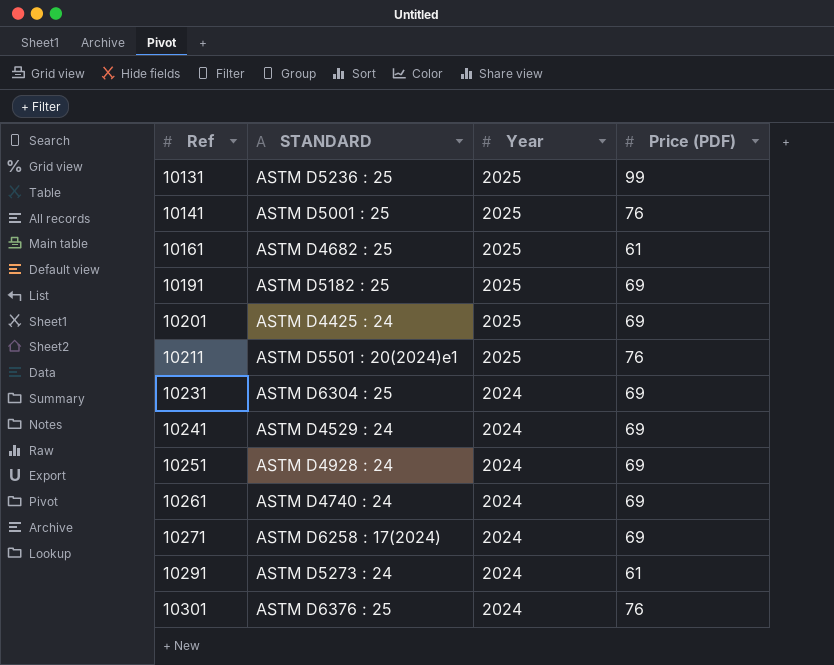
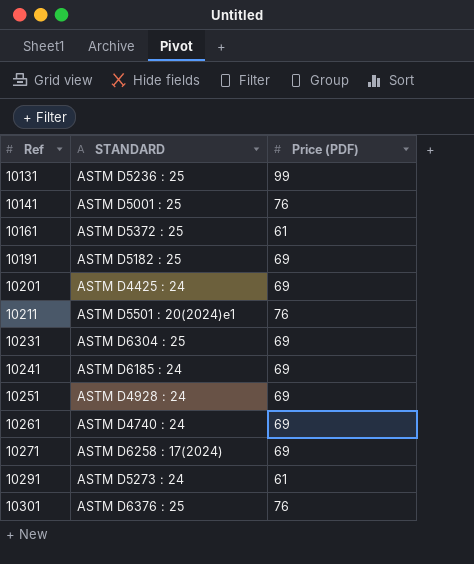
column Year | position: 3 -> none
10161 | STANDARD: ASTM D4682 : 25 -> ASTM D5372 : 25
10241 | STANDARD: ASTM D4529 : 24 -> ASTM D6185 : 24

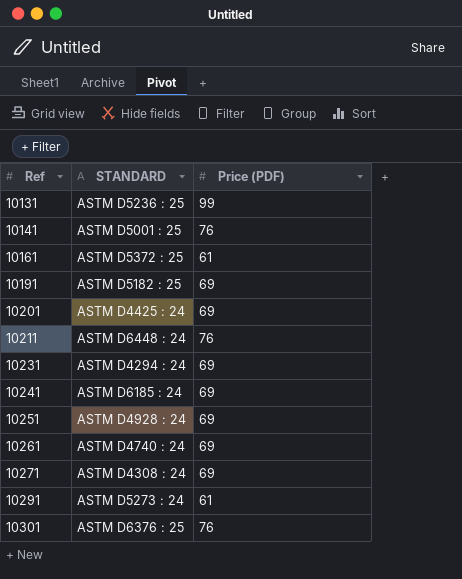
10211 | STANDARD: ASTM D5501 : 20(2024)e1 -> ASTM D6448 : 24
10231 | STANDARD: ASTM D6304 : 25 -> ASTM D4294 : 24
10271 | STANDARD: ASTM D6258 : 17(2024) -> ASTM D4308 : 24

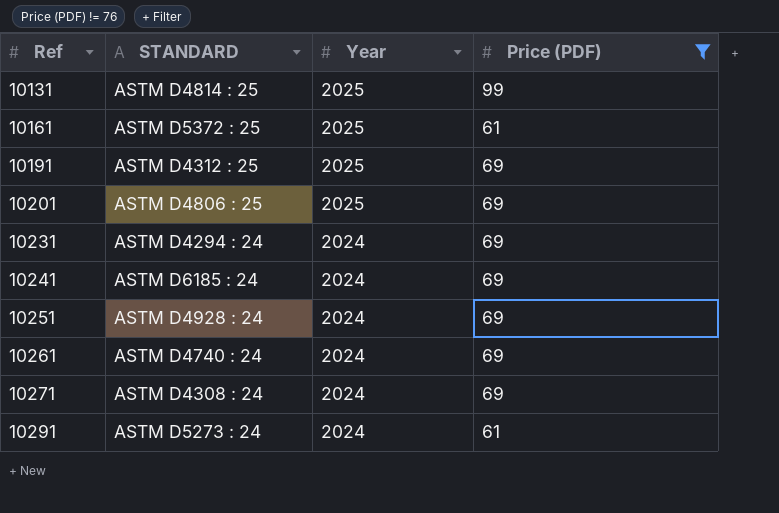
filter: none -> Price (PDF) != 76
column Year | position: none -> 3
10131 | STANDARD: ASTM D5236 : 25 -> ASTM D4814 : 25
10191 | STANDARD: ASTM D5182 : 25 -> ASTM D4312 : 25
10201 | STANDARD: ASTM D4425 : 24 -> ASTM D4806 : 25

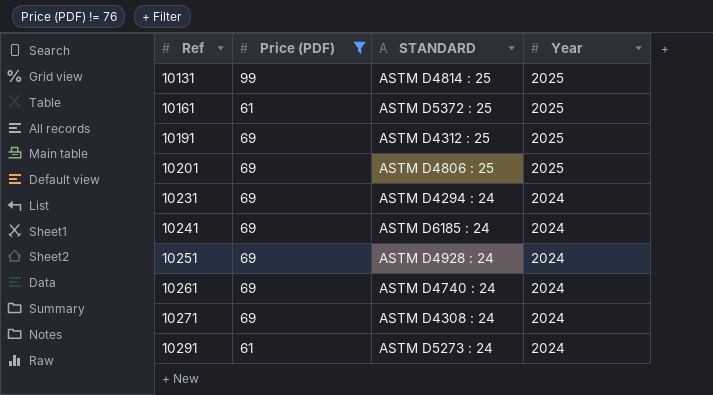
column Price (PDF) | position: 4 -> 2

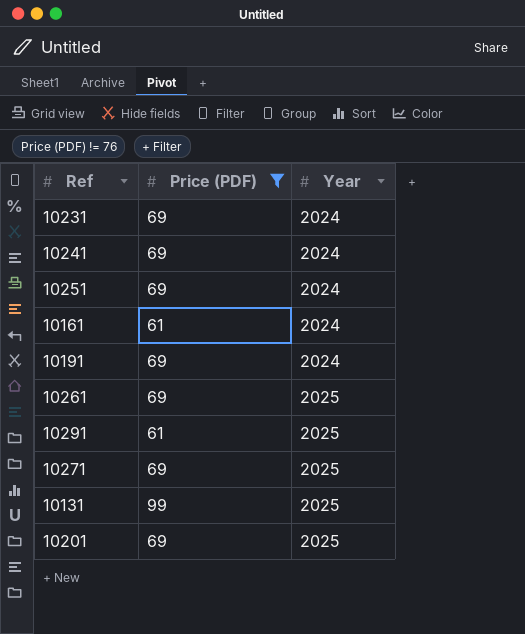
row order: Ref ascending -> Year ascending
column STANDARD | position: 3 -> none
10161 | Year: 2025 -> 2024
10191 | Year: 2025 -> 2024
10261 | Year: 2024 -> 2025
10291 | Year: 2024 -> 2025
10271 | Year: 2024 -> 2025

